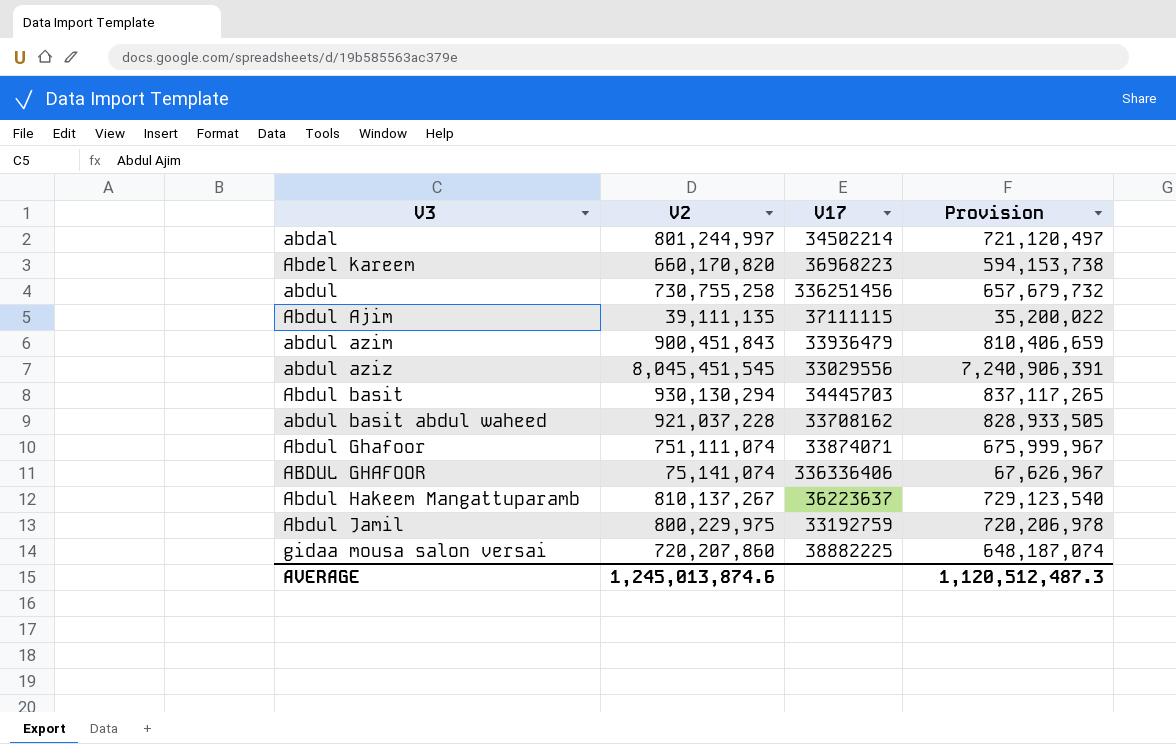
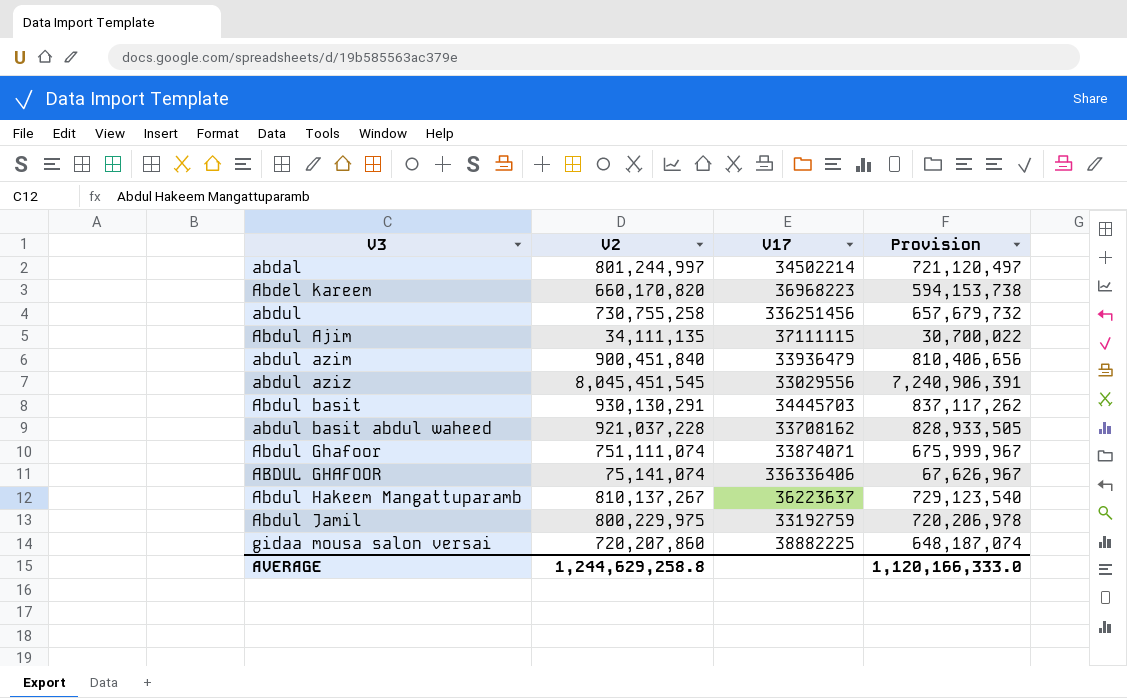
Abdul Ajim | V2: 39,111,135 -> 34,111,135
Abdul Ajim | Provision: 35,200,022 -> 30,700,022
abdul azim | V2: 900,451,843 -> 900,451,840
abdul azim | Provision: 810,406,659 -> 810,406,656
Abdul basit | V2: 930,130,294 -> 930,130,291
Abdul basit | Provision: 837,117,265 -> 837,117,262
AVERAGE | V2: 1,245,013,874.6 -> 1,244,629,258.8
AVERAGE | Provision: 1,120,512,487.3 -> 1,120,166,333.0

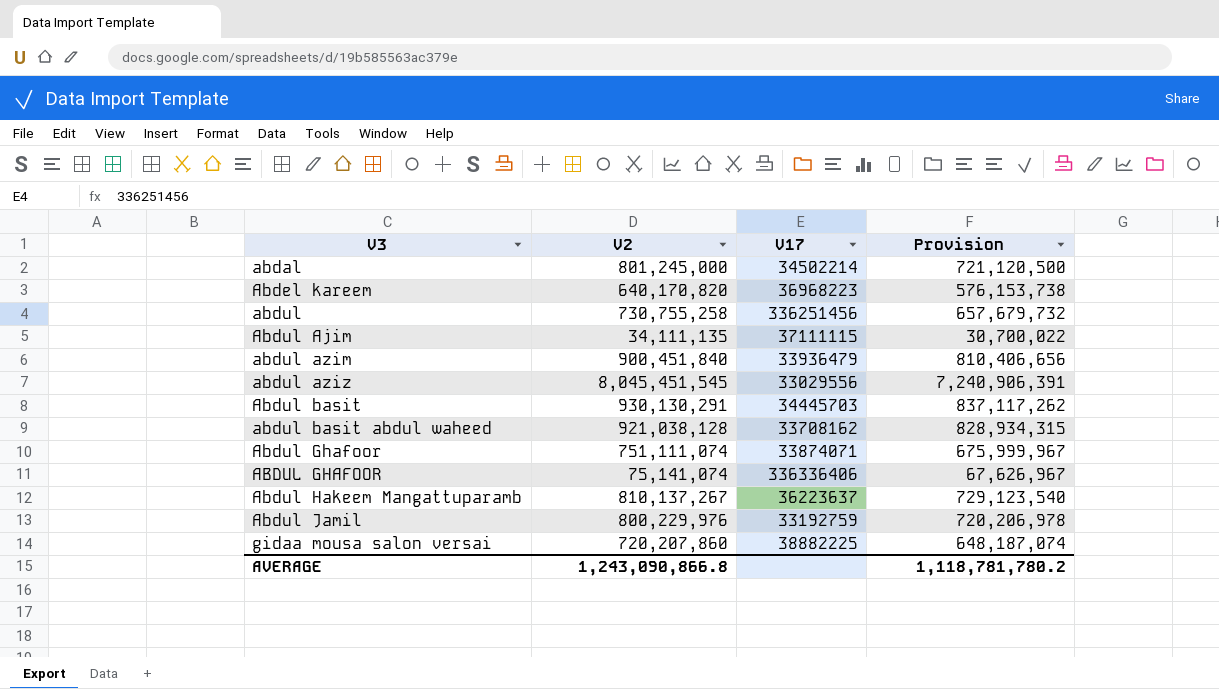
abdal | V2: 801,244,997 -> 801,245,000
abdal | Provision: 721,120,497 -> 721,120,500
Abdel kareem | V2: 660,170,820 -> 640,170,820
Abdel kareem | Provision: 594,153,738 -> 576,153,738
abdul basit abdul waheed | V2: 921,037,228 -> 921,038,128
abdul basit abdul waheed | Provision: 828,933,505 -> 828,934,315
Abdul Jamil | V2: 800,229,975 -> 800,229,976
AVERAGE | V2: 1,244,629,258.8 -> 1,243,090,866.8
AVERAGE | Provision: 1,120,166,333.0 -> 1,118,781,780.2

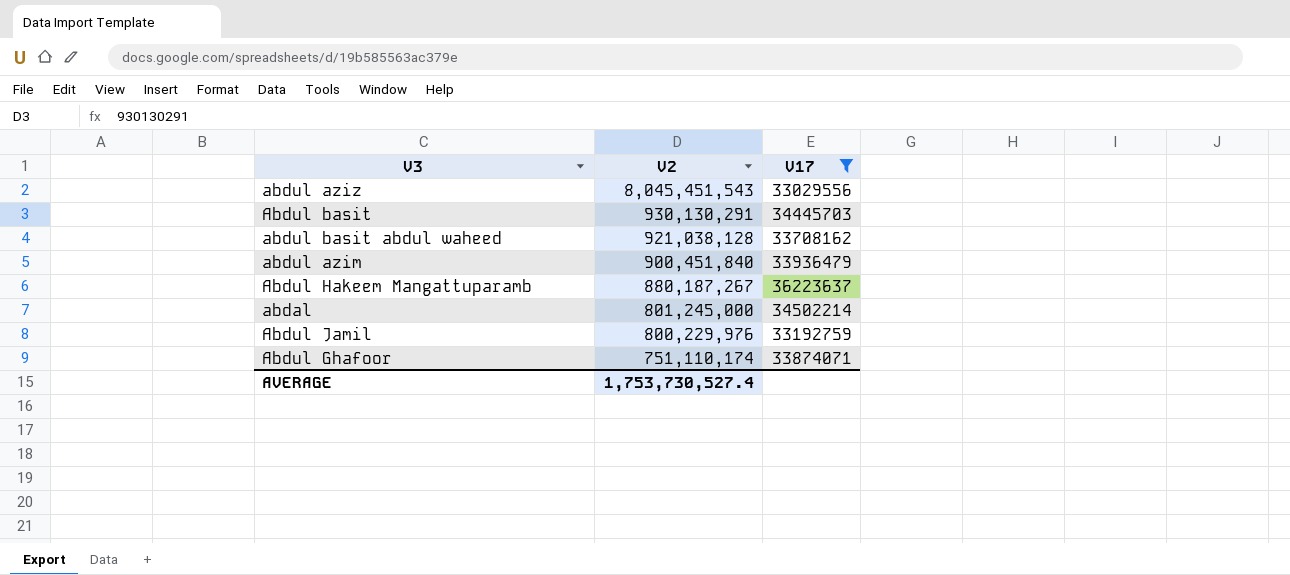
filter: none -> V17 <= 36223637
row order: V3 ascending -> V2 descending
column Provision | formula: [V2] * 0.9 -> none
abdul aziz | V2: 8,045,451,545 -> 8,045,451,543
Abdul Hakeem Mangattuparamb | V2: 810,137,267 -> 880,187,267
Abdul Ghafoor | V2: 751,111,074 -> 751,110,174
AVERAGE | V2: 1,243,090,866.8 -> 1,753,730,527.4

